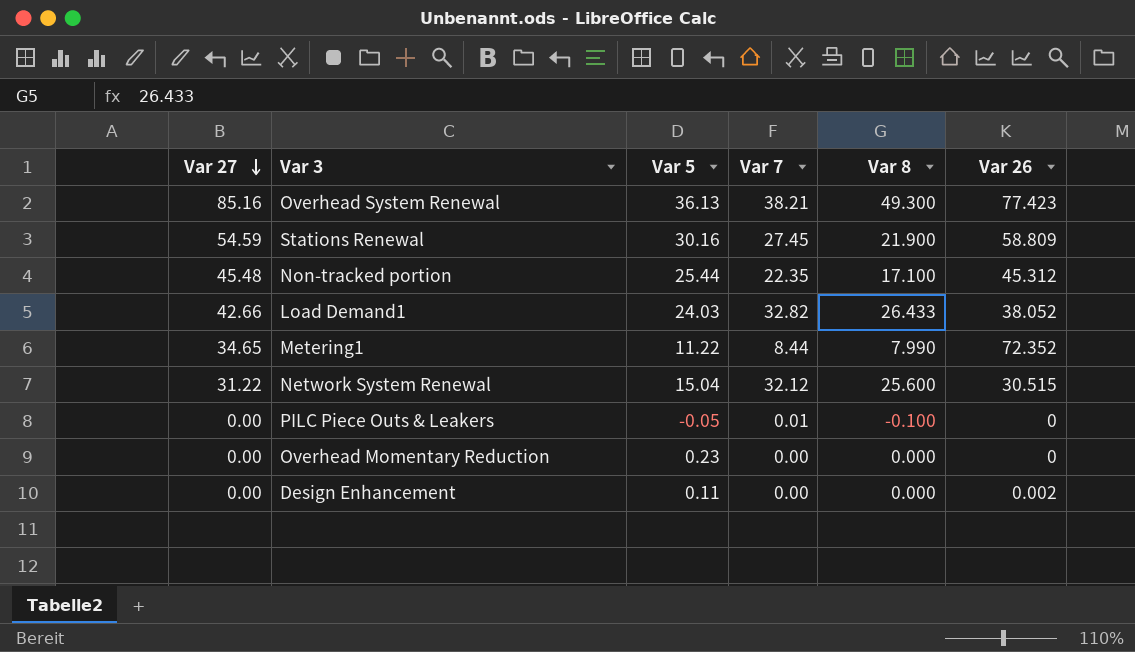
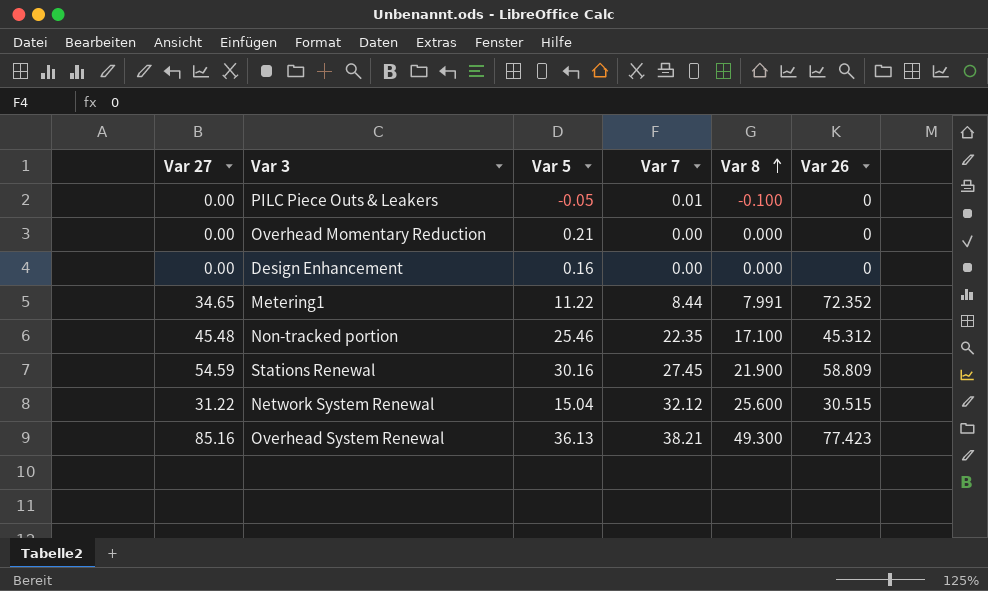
row order: Var 27 descending -> Var 8 ascending
row Load Demand1: 42.66 | 24.03 | 32.82 | 26.433 | 38.052 -> none
Overhead Momentary Reduction | Var 5: 0.23 -> 0.21
Design Enhancement | Var 5: 0.11 -> 0.16
Design Enhancement | Var 26: 0.002 -> 0
Metering1 | Var 8: 7.990 -> 7.991
Non-tracked portion | Var 5: 25.44 -> 25.46

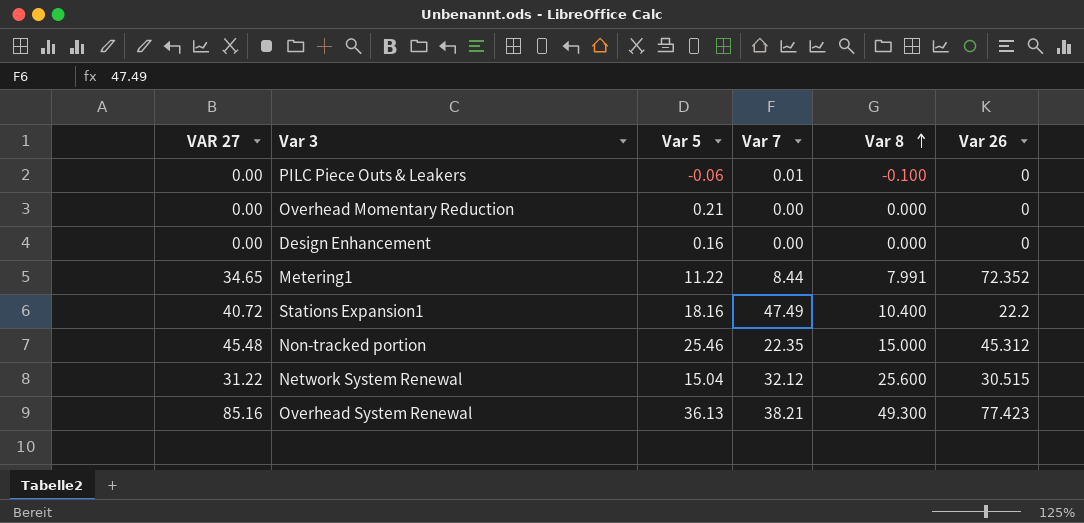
column name: Var 27 -> VAR 27
row Stations Renewal: 54.59 | 30.16 | 27.45 | 21.900 | 58.809 -> none
PILC Piece Outs & Leakers | Var 5: -0.05 -> -0.06
row Stations Expansion1: none -> 40.72 | 18.16 | 47.49 | 10.400 | 22.2
Non-tracked portion | Var 8: 17.100 -> 15.000

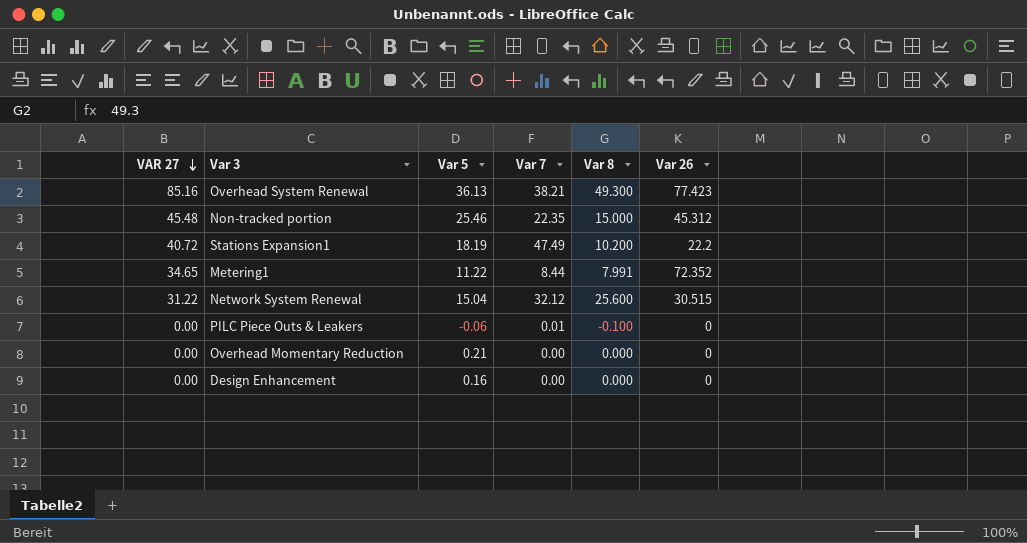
row order: Var 8 ascending -> VAR 27 descending
Stations Expansion1 | Var 5: 18.16 -> 18.19
Stations Expansion1 | Var 8: 10.400 -> 10.200

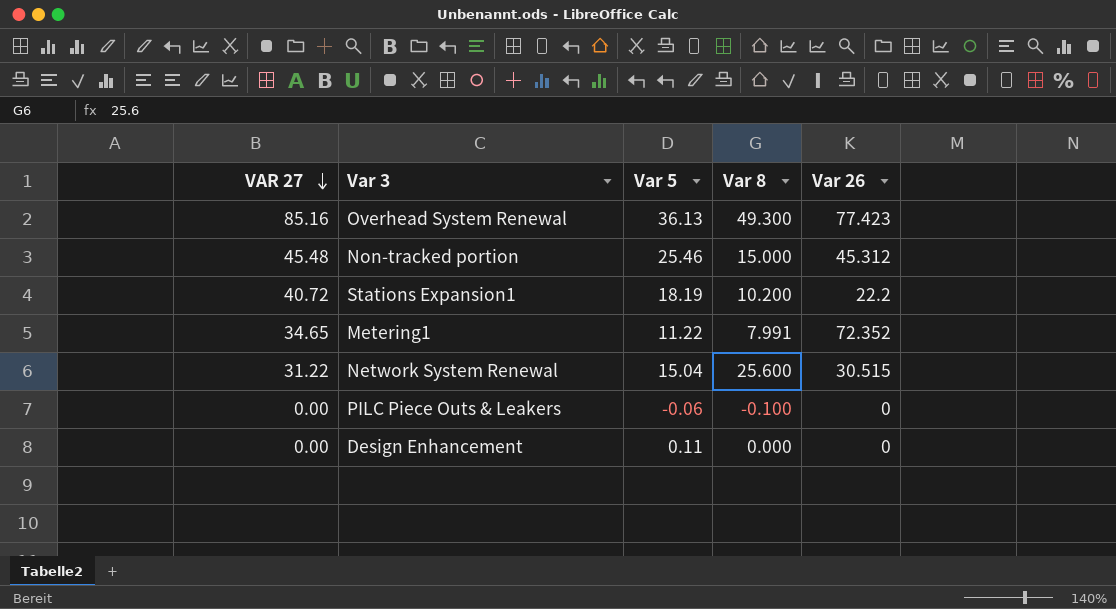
column Var 7 | position: 4 -> none
row Overhead Momentary Reduction: 0.00 | 0.21 | 0.00 | 0.000 | 0 -> none
Design Enhancement | Var 5: 0.16 -> 0.11

